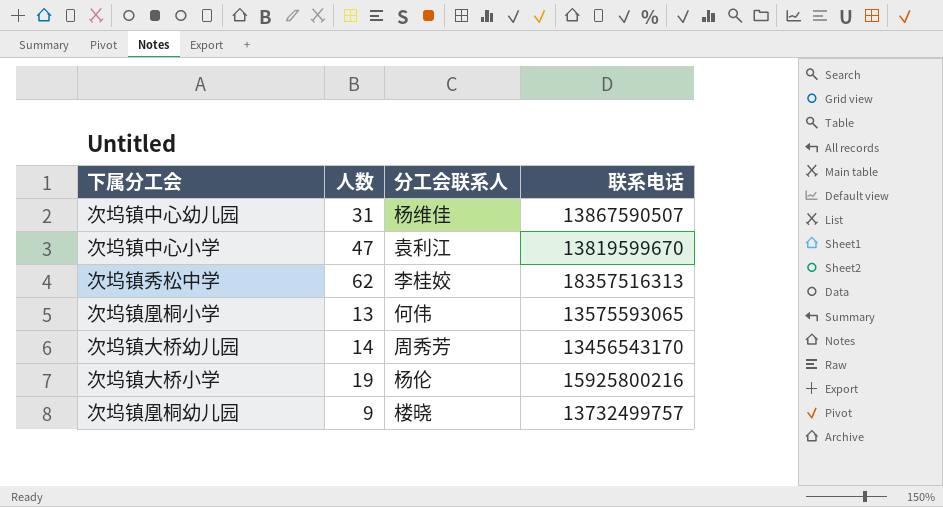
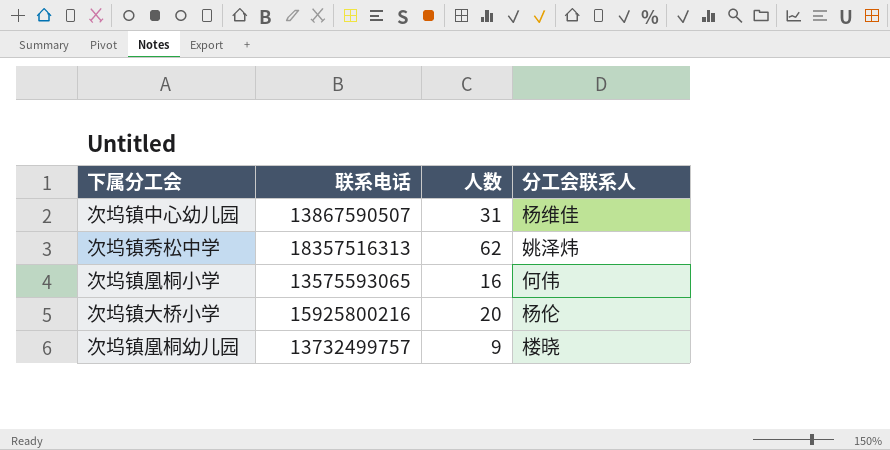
column 联系电话 | position: 4 -> 2
row 次坞镇中心小学: 47 | 袁利江 | 13819599670 -> none
row 次坞镇大桥幼儿园: 14 | 周秀芳 | 13456543170 -> none
次坞镇秀松中学 | 分工会联系人: 李桂姣 -> 姚泽炜
次坞镇凰桐小学 | 人数: 13 -> 16
次坞镇大桥小学 | 人数: 19 -> 20

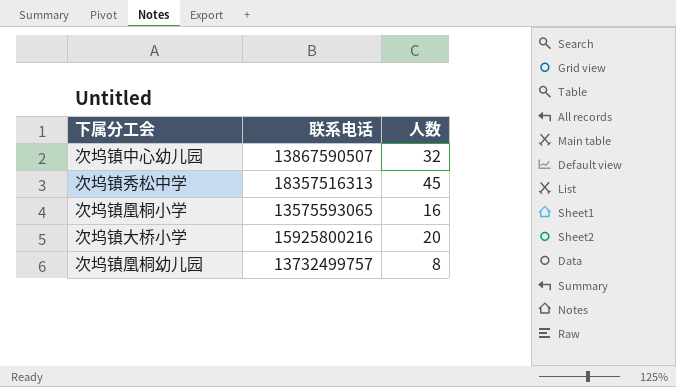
column 分工会联系人 | position: 4 -> none
次坞镇中心幼儿园 | 人数: 31 -> 32
次坞镇秀松中学 | 人数: 62 -> 45
次坞镇凰桐幼儿园 | 人数: 9 -> 8

